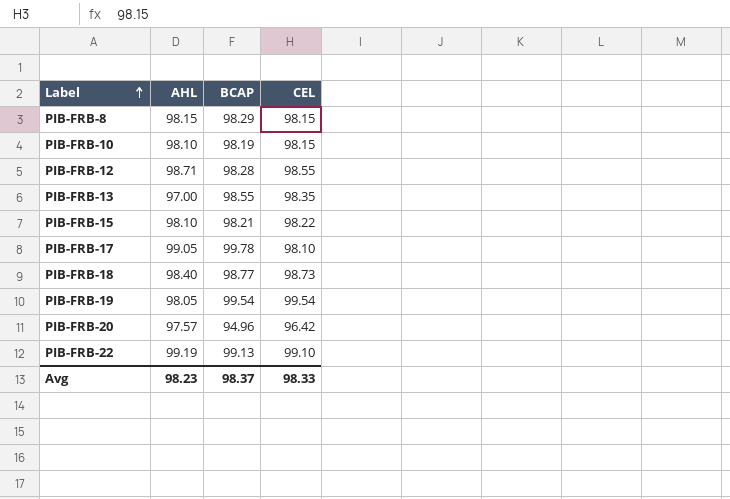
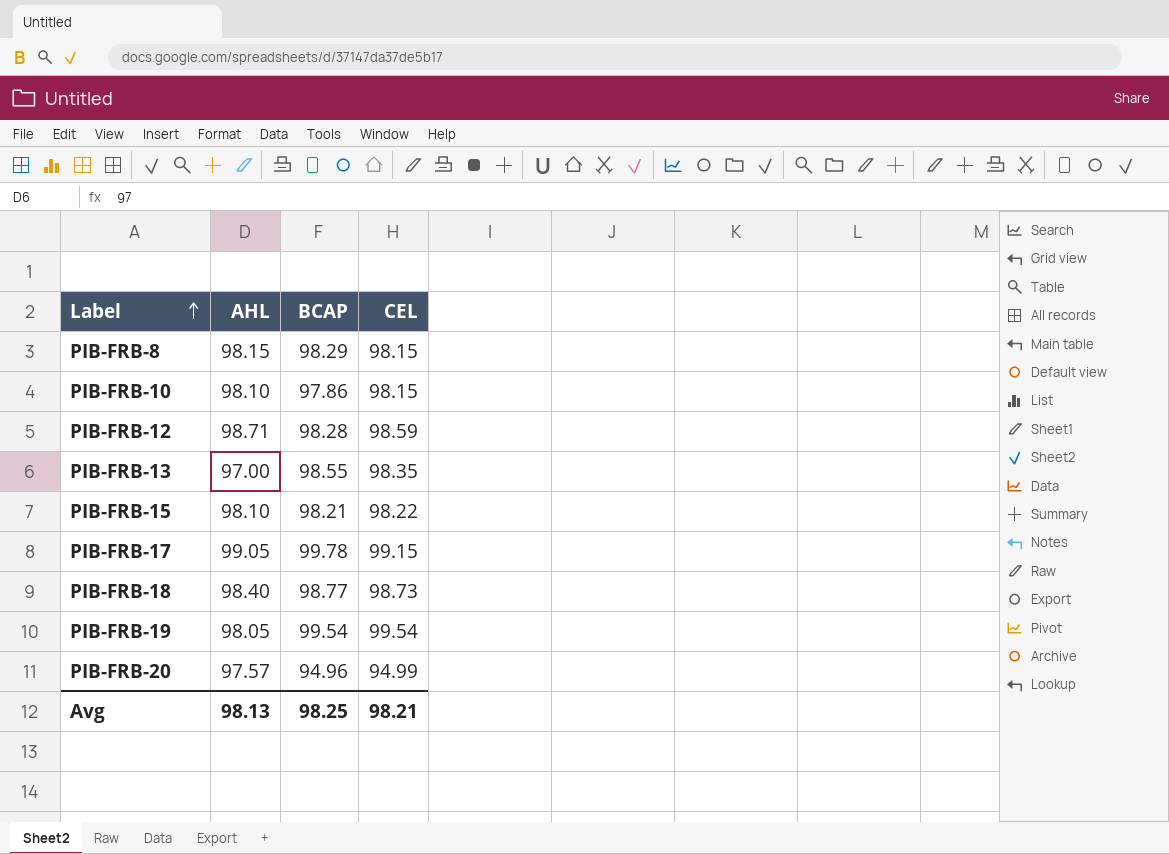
row PIB-FRB-22: 99.19 | 99.13 | 99.10 -> none
PIB-FRB-10 | BCAP: 98.19 -> 97.86
PIB-FRB-12 | CEL: 98.55 -> 98.59
PIB-FRB-17 | CEL: 98.10 -> 99.15
PIB-FRB-20 | CEL: 96.42 -> 94.99
Avg | AHL: 98.23 -> 98.13
Avg | BCAP: 98.37 -> 98.25
Avg | CEL: 98.33 -> 98.21

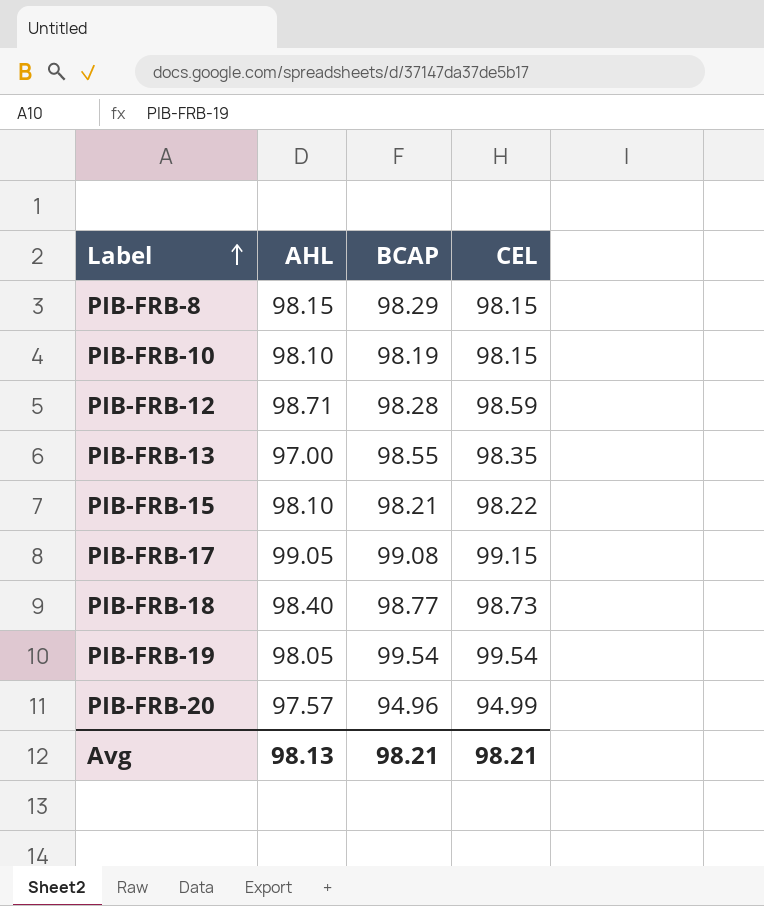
PIB-FRB-10 | BCAP: 97.86 -> 98.19
PIB-FRB-17 | BCAP: 99.78 -> 99.08
Avg | BCAP: 98.25 -> 98.21

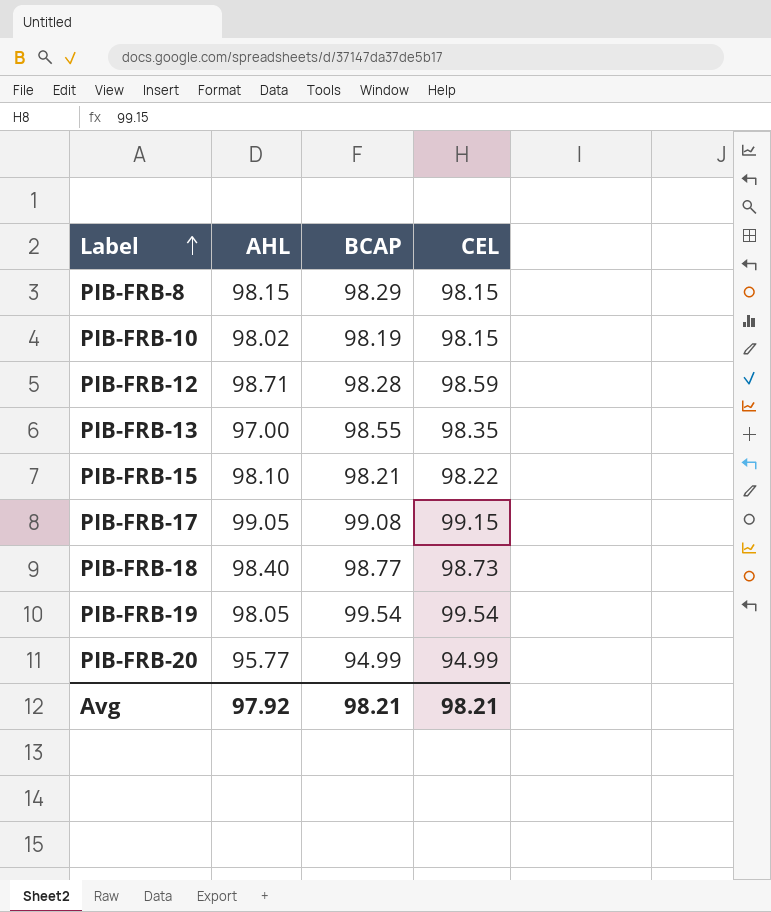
PIB-FRB-10 | AHL: 98.10 -> 98.02
PIB-FRB-20 | AHL: 97.57 -> 95.77
PIB-FRB-20 | BCAP: 94.96 -> 94.99
Avg | AHL: 98.13 -> 97.92

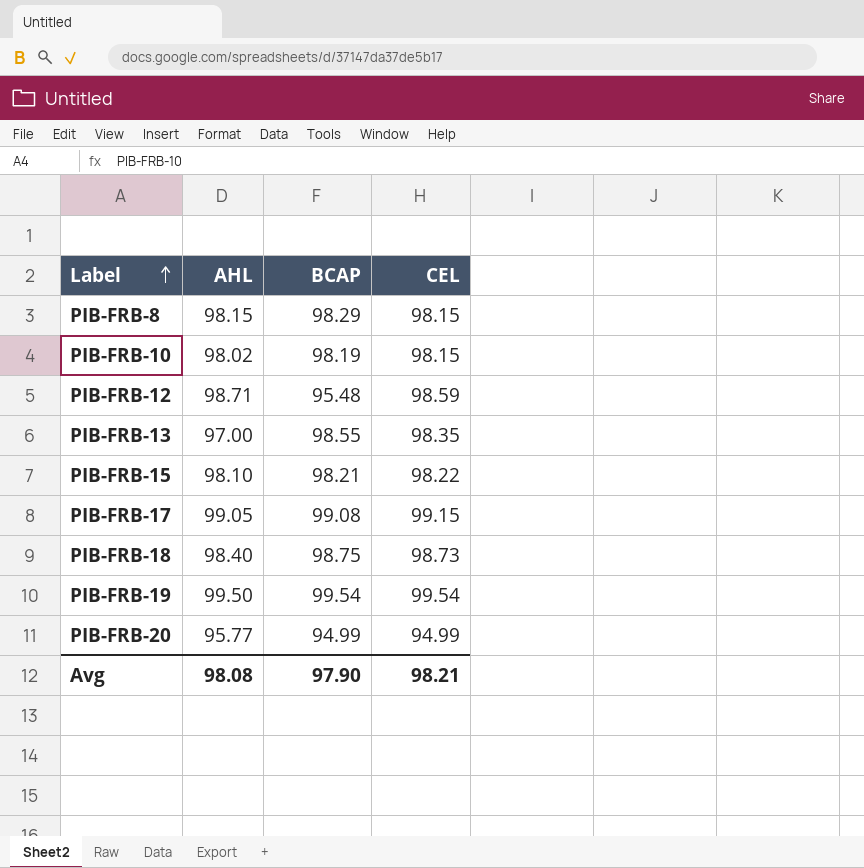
PIB-FRB-12 | BCAP: 98.28 -> 95.48
PIB-FRB-18 | BCAP: 98.77 -> 98.75
PIB-FRB-19 | AHL: 98.05 -> 99.50
Avg | AHL: 97.92 -> 98.08
Avg | BCAP: 98.21 -> 97.90

